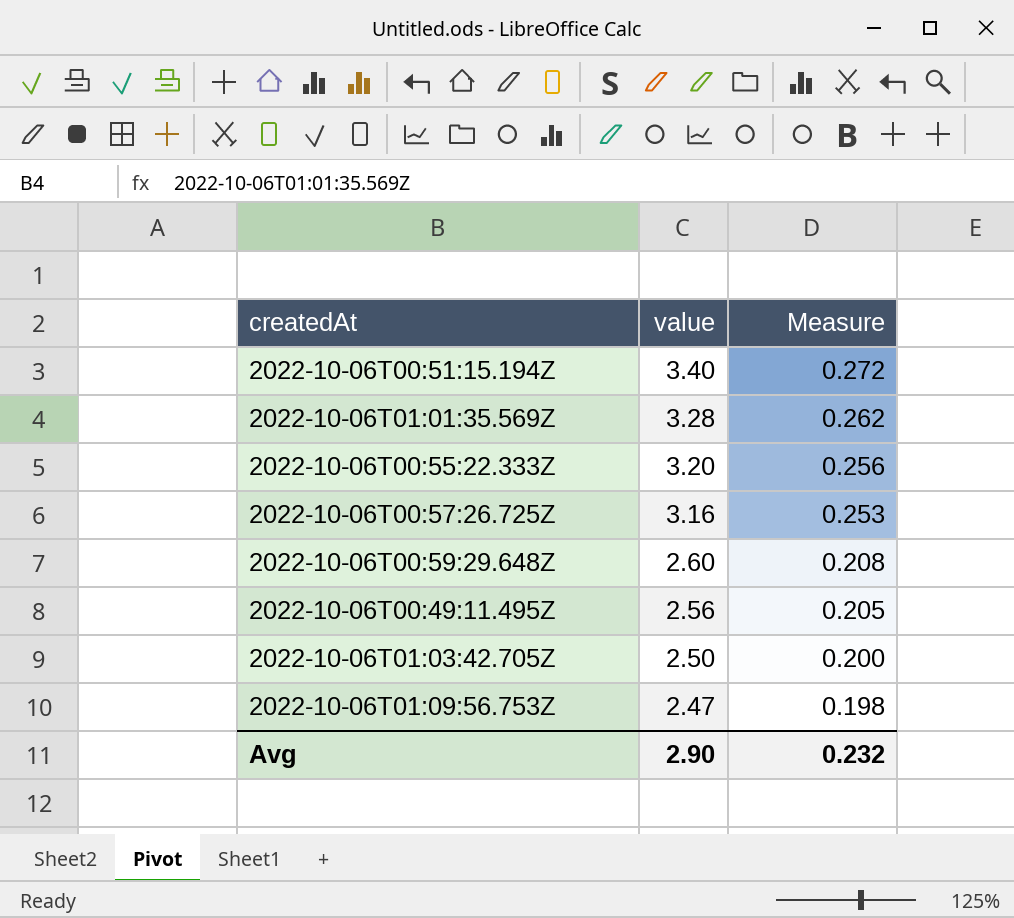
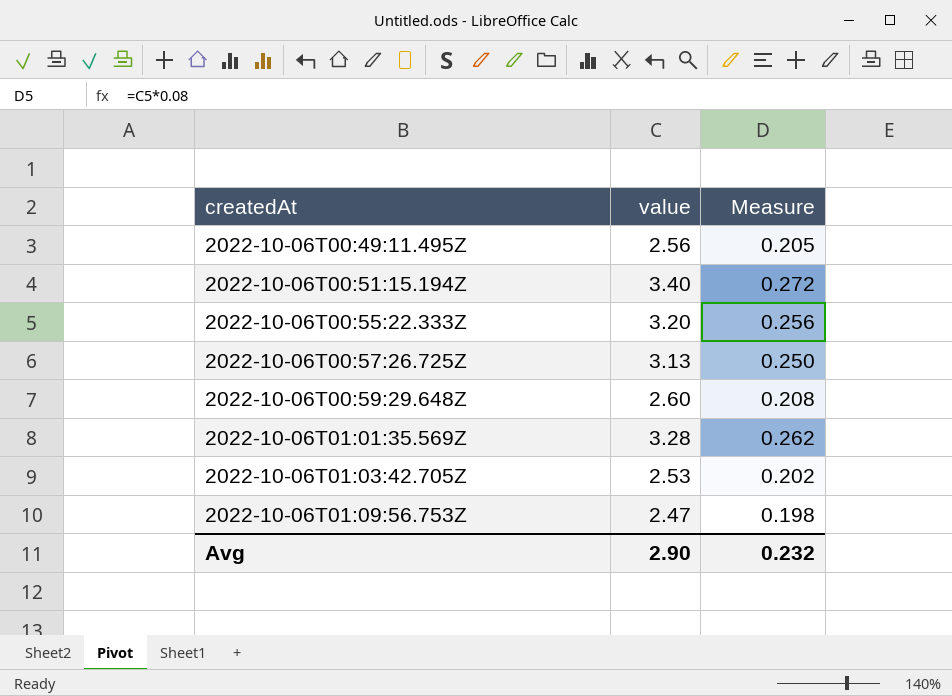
row order: value descending -> createdAt ascending
2022-10-06T00:57:26.725Z | value: 3.16 -> 3.13
2022-10-06T00:57:26.725Z | Measure: 0.253 -> 0.250
2022-10-06T01:03:42.705Z | value: 2.50 -> 2.53
2022-10-06T01:03:42.705Z | Measure: 0.200 -> 0.202

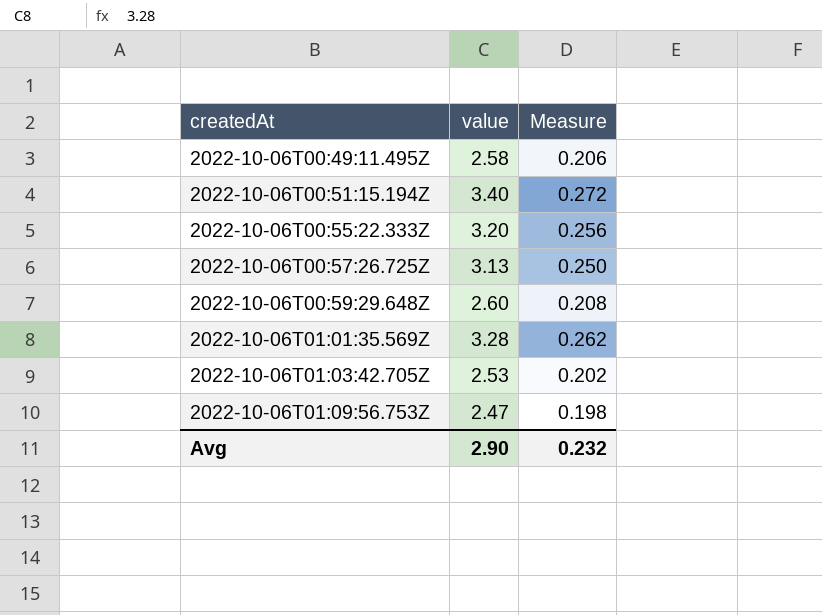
2022-10-06T00:49:11.495Z | value: 2.56 -> 2.58
2022-10-06T00:49:11.495Z | Measure: 0.205 -> 0.206

